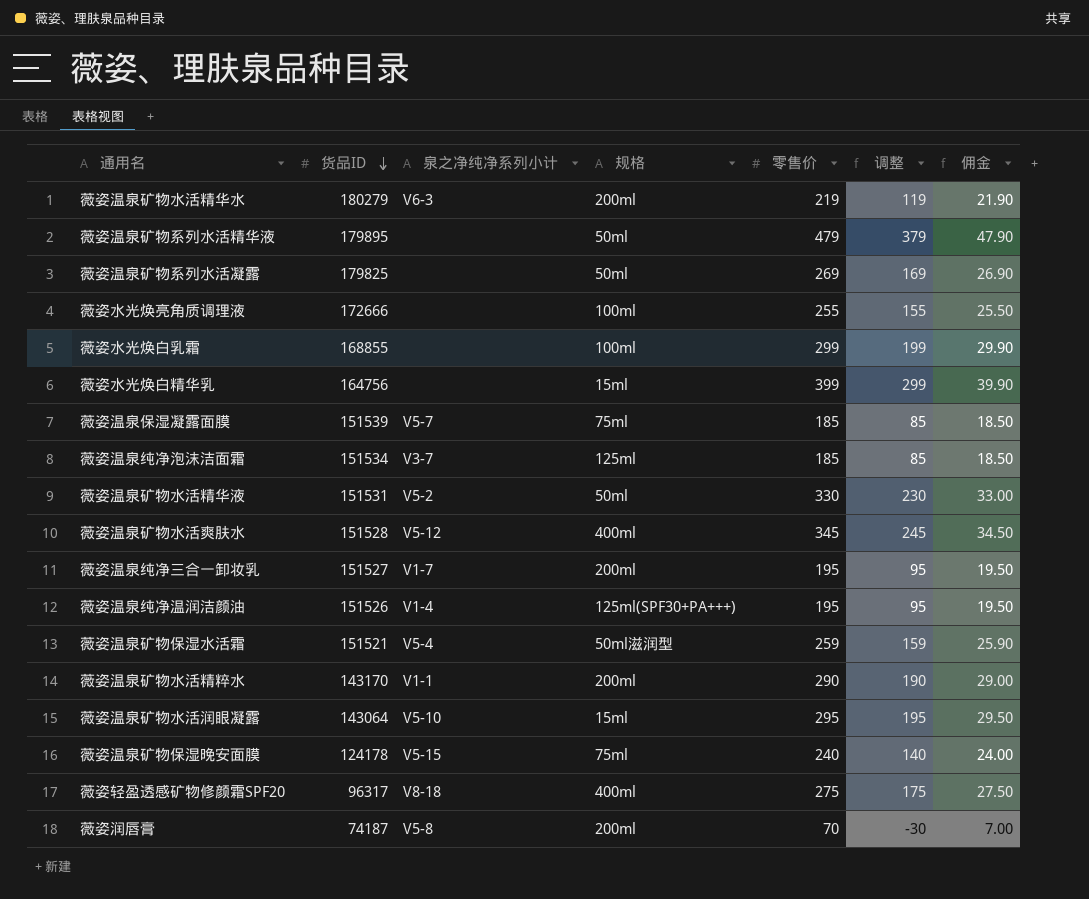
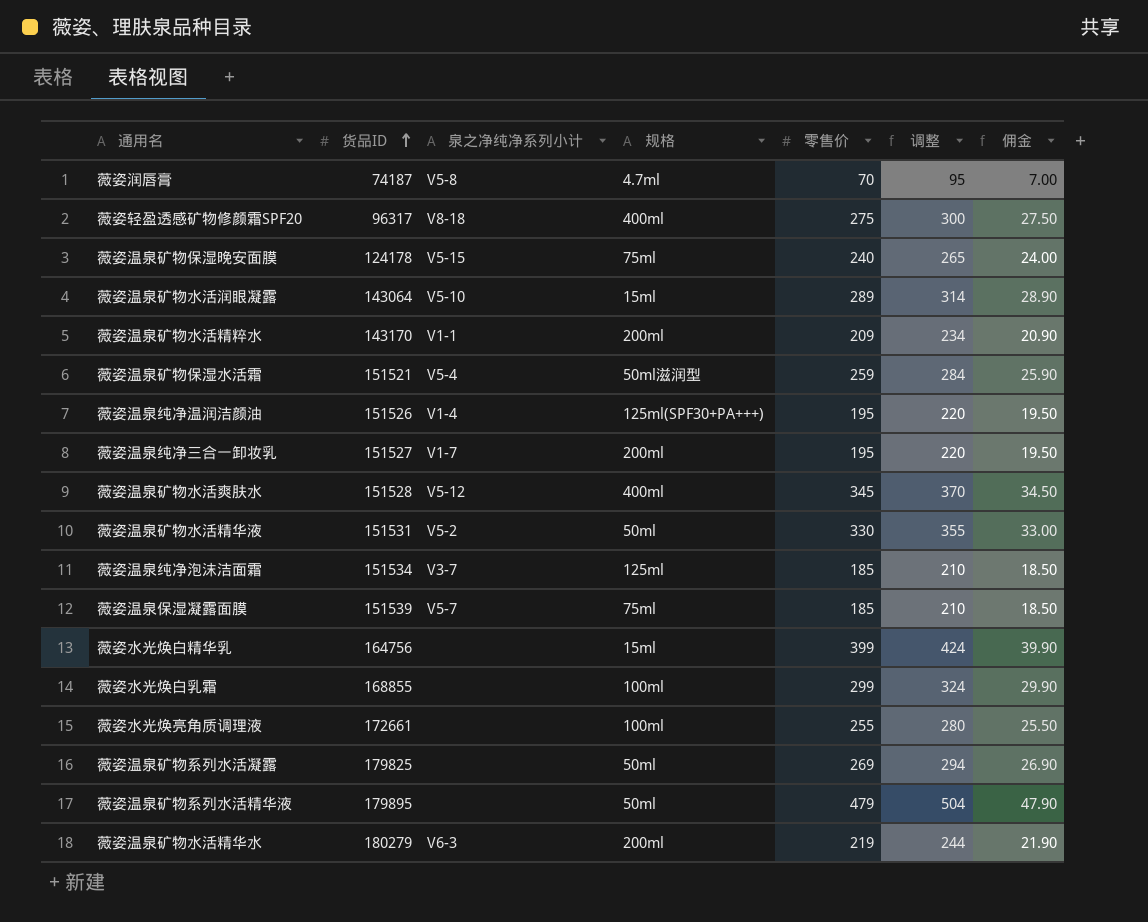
row order: 货品ID descending -> 货品ID ascending
column 调整 | formula: [零售价] - 100 -> [零售价] + 25
薇姿润唇膏 | 规格: 200ml -> 4.7ml
薇姿温泉矿物水活润眼凝露 | 零售价: 295 -> 289
薇姿温泉矿物水活润眼凝露 | 佣金: 29.50 -> 28.90
薇姿温泉矿物水活精粹水 | 零售价: 290 -> 209
薇姿温泉矿物水活精粹水 | 佣金: 29.00 -> 20.90
薇姿水光焕亮角质调理液 | 货品ID: 172666 -> 172661

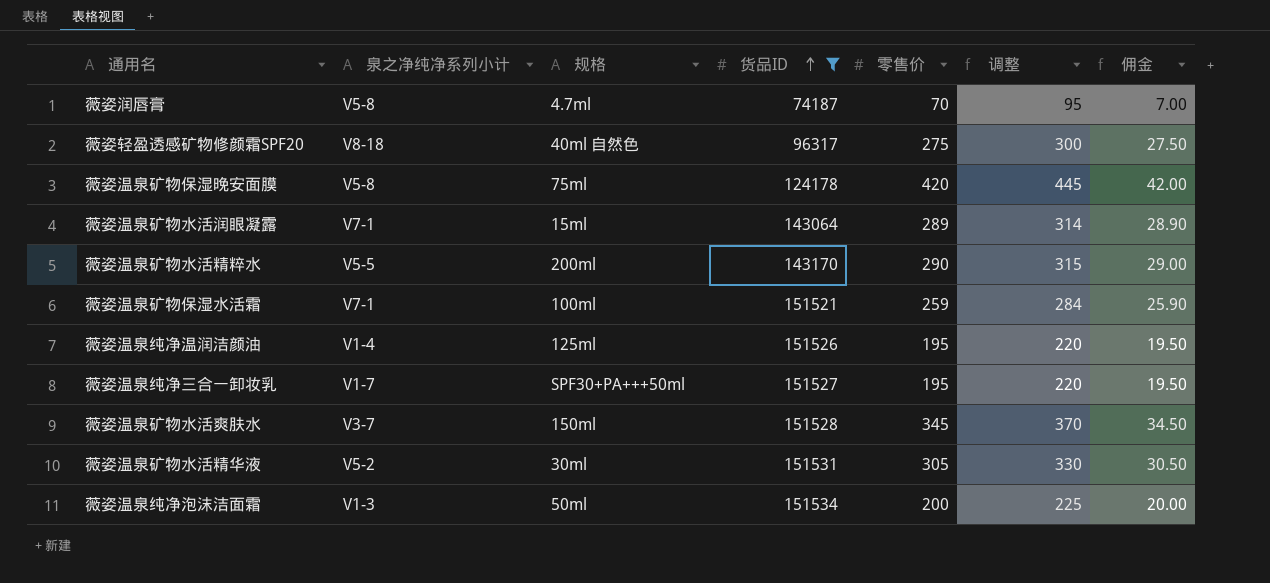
filter: none -> 货品ID <= 151534
column 货品ID | position: 2 -> 4
薇姿轻盈透感矿物修颜霜SPF20 | 规格: 400ml -> 40ml 自然色
薇姿温泉矿物保湿晚安面膜 | 泉之净纯净系列小计: V5-15 -> V5-8
薇姿温泉矿物保湿晚安面膜 | 零售价: 240 -> 420
薇姿温泉矿物保湿晚安面膜 | 调整: 265 -> 445
薇姿温泉矿物保湿晚安面膜 | 佣金: 24.00 -> 42.00
薇姿温泉矿物水活润眼凝露 | 泉之净纯净系列小计: V5-10 -> V7-1
薇姿温泉矿物水活精粹水 | 泉之净纯净系列小计: V1-1 -> V5-5
薇姿温泉矿物水活精粹水 | 零售价: 209 -> 290
薇姿温泉矿物水活精粹水 | 调整: 234 -> 315
薇姿温泉矿物水活精粹水 | 佣金: 20.90 -> 29.00
薇姿温泉矿物保湿水活霜 | 泉之净纯净系列小计: V5-4 -> V7-1
薇姿温泉矿物保湿水活霜 | 规格: 50ml滋润型 -> 100ml
薇姿温泉纯净温润洁颜油 | 规格: 125ml(SPF30+PA+++) -> 125ml
薇姿温泉纯净三合一卸妆乳 | 规格: 200ml -> SPF30+PA+++50ml
薇姿温泉矿物水活爽肤水 | 泉之净纯净系列小计: V5-12 -> V3-7
薇姿温泉矿物水活爽肤水 | 规格: 400ml -> 150ml
薇姿温泉矿物水活精华液 | 规格: 50ml -> 30ml
薇姿温泉矿物水活精华液 | 零售价: 330 -> 305
薇姿温泉矿物水活精华液 | 调整: 355 -> 330
薇姿温泉矿物水活精华液 | 佣金: 33.00 -> 30.50
薇姿温泉纯净泡沫洁面霜 | 泉之净纯净系列小计: V3-7 -> V1-3
薇姿温泉纯净泡沫洁面霜 | 规格: 125ml -> 50ml
薇姿温泉纯净泡沫洁面霜 | 零售价: 185 -> 200
薇姿温泉纯净泡沫洁面霜 | 调整: 210 -> 225
薇姿温泉纯净泡沫洁面霜 | 佣金: 18.50 -> 20.00

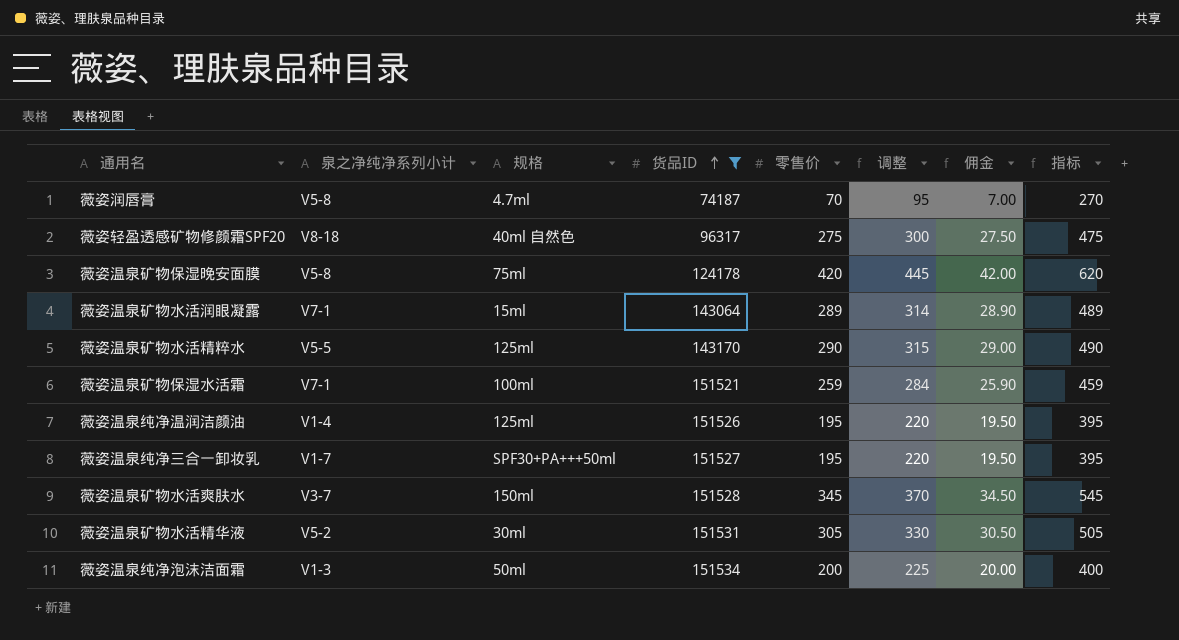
column 指标 | formula: none -> [零售价] + 200
薇姿温泉矿物水活精粹水 | 规格: 200ml -> 125ml

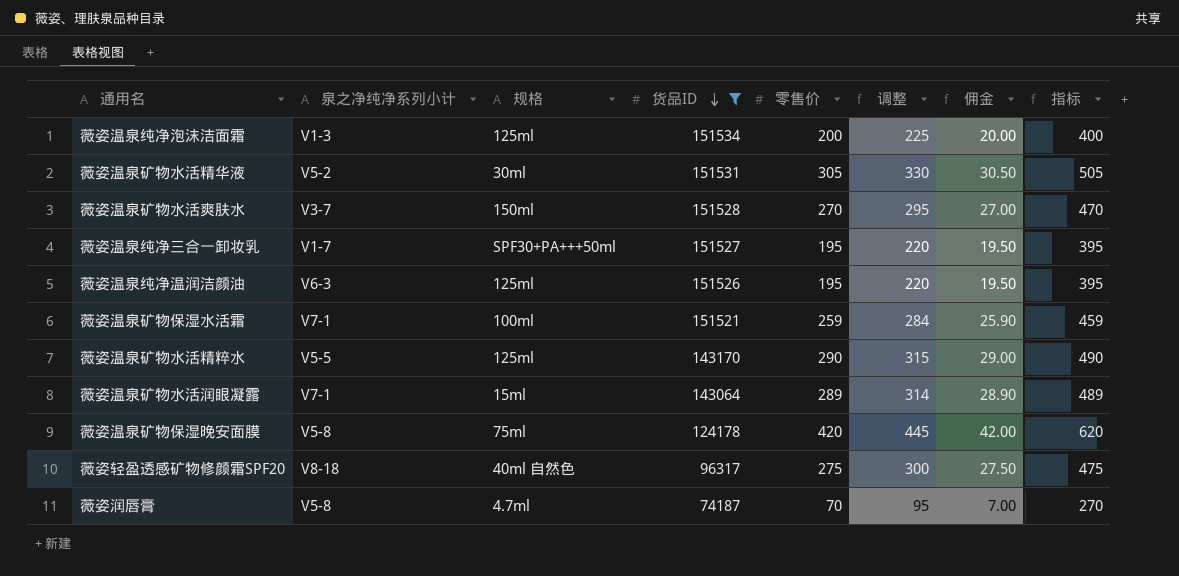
row order: 货品ID ascending -> 货品ID descending
薇姿温泉纯净泡沫洁面霜 | 规格: 50ml -> 125ml
薇姿温泉矿物水活爽肤水 | 零售价: 345 -> 270
薇姿温泉矿物水活爽肤水 | 调整: 370 -> 295
薇姿温泉矿物水活爽肤水 | 佣金: 34.50 -> 27.00
薇姿温泉矿物水活爽肤水 | 指标: 545 -> 470
薇姿温泉纯净温润洁颜油 | 泉之净纯净系列小计: V1-4 -> V6-3

